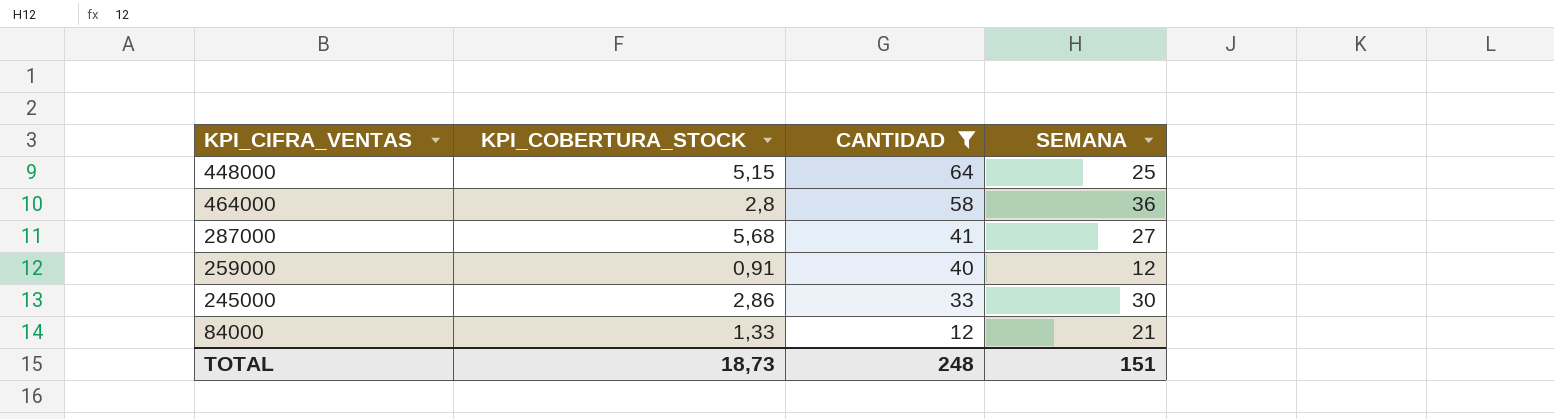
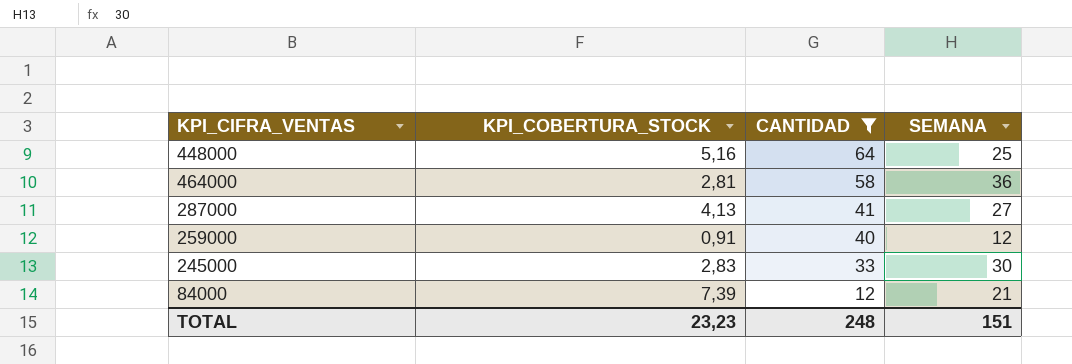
448000 | KPI_COBERTURA_STOCK: 5,15 -> 5,16
464000 | KPI_COBERTURA_STOCK: 2,8 -> 2,81
287000 | KPI_COBERTURA_STOCK: 5,68 -> 4,13
245000 | KPI_COBERTURA_STOCK: 2,86 -> 2,83
84000 | KPI_COBERTURA_STOCK: 1,33 -> 7,39
TOTAL | KPI_COBERTURA_STOCK: 18,73 -> 23,23

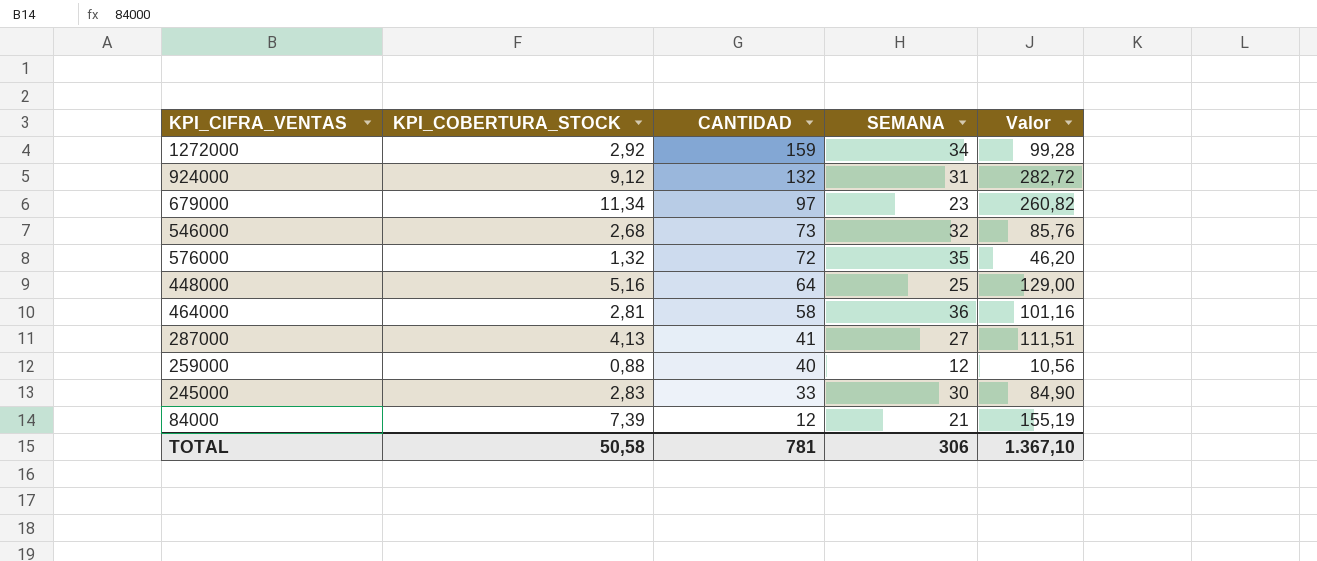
filter: CANTIDAD <= 64 -> none
column Valor | formula: none -> [KPI_COBERTURA_STOCK] * [SEMANA]
259000 | KPI_COBERTURA_STOCK: 0,91 -> 0,88
TOTAL | KPI_COBERTURA_STOCK: 23,23 -> 50,58
TOTAL | CANTIDAD: 248 -> 781
TOTAL | SEMANA: 151 -> 306

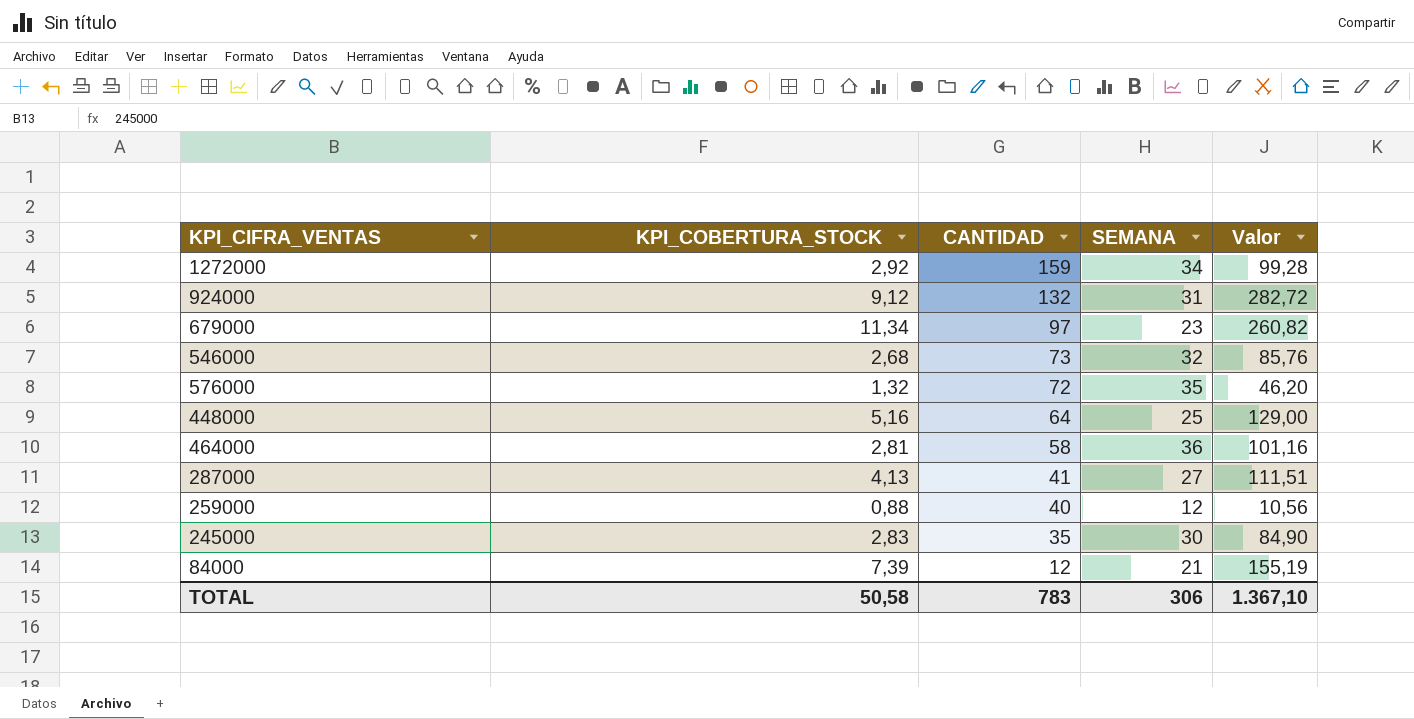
245000 | CANTIDAD: 33 -> 35
TOTAL | CANTIDAD: 781 -> 783

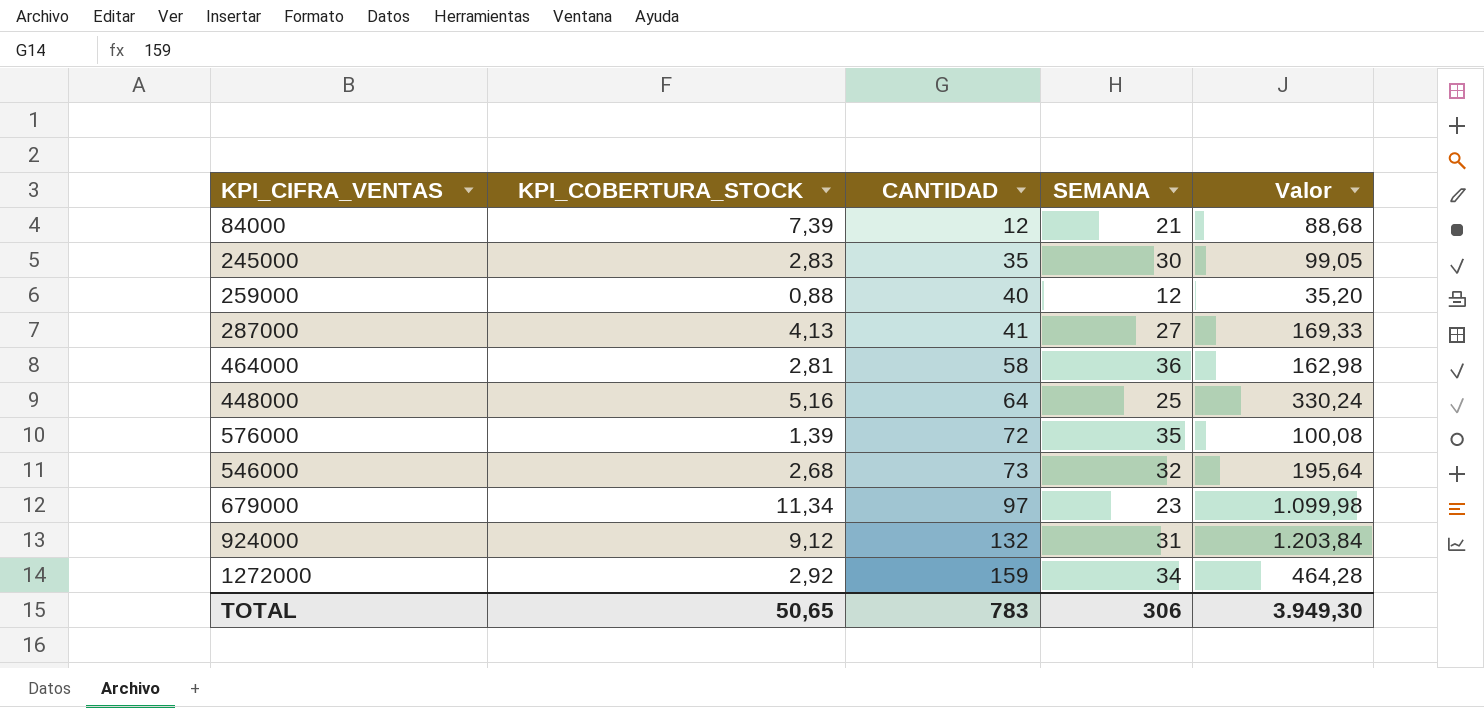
row order: CANTIDAD descending -> CANTIDAD ascending
column Valor | formula: [KPI_COBERTURA_STOCK] * [SEMANA] -> [KPI_COBERTURA_STOCK] * [CANTIDAD]
576000 | KPI_COBERTURA_STOCK: 1,32 -> 1,39
TOTAL | KPI_COBERTURA_STOCK: 50,58 -> 50,65
TOTAL | Valor: 1.367,10 -> 3.949,30

